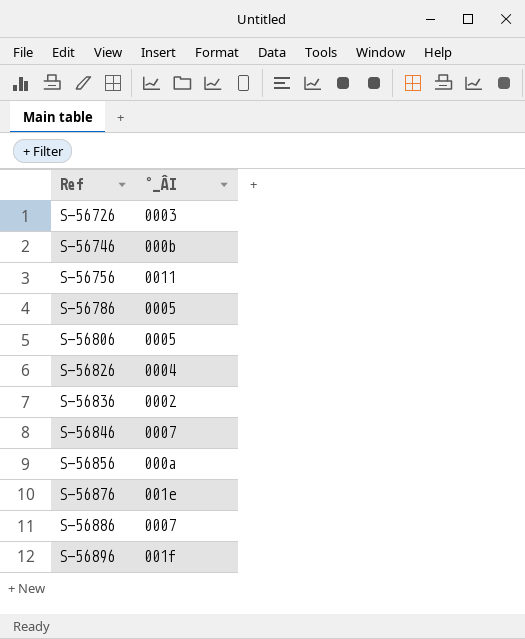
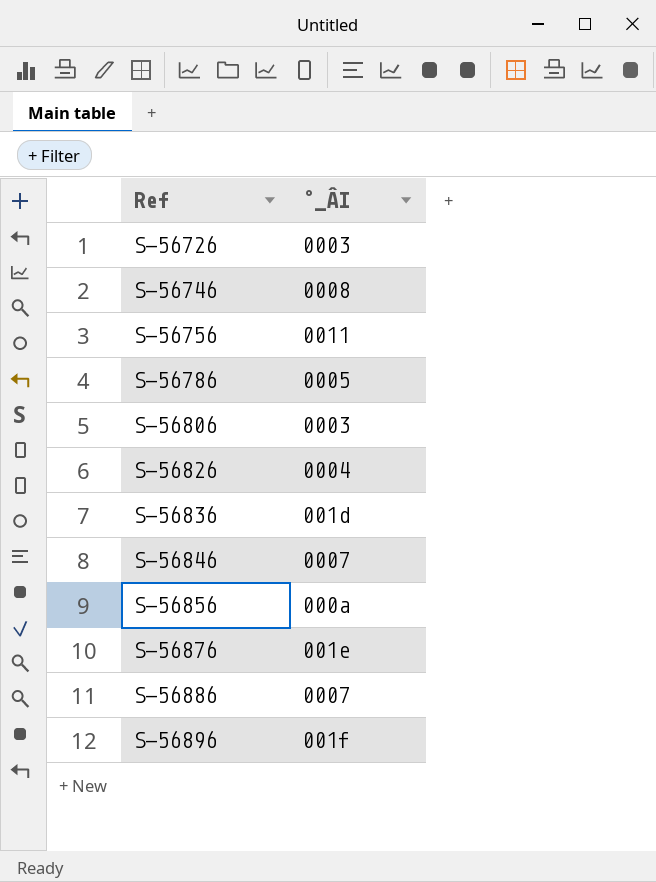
S-56746 | °_ÂI: 000b -> 0008
S-56806 | °_ÂI: 0005 -> 0003
S-56836 | °_ÂI: 0002 -> 001d

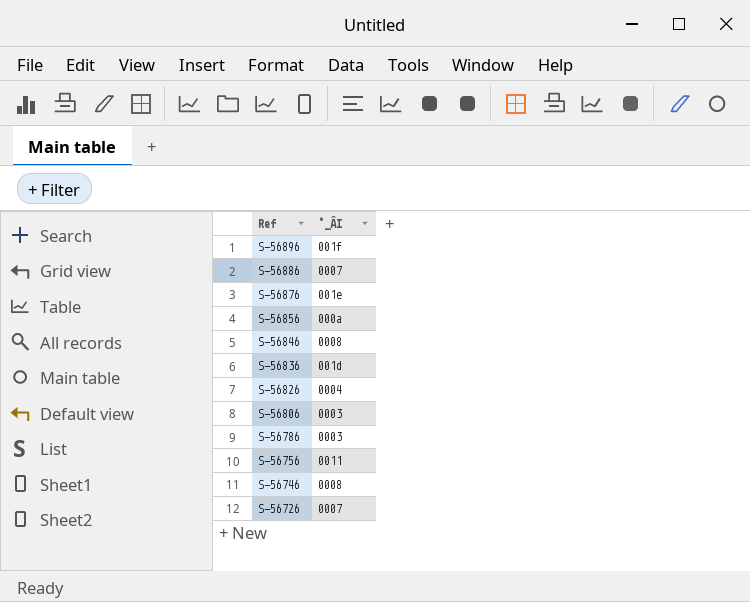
row order: Ref ascending -> Ref descending
S-56846 | °_ÂI: 0007 -> 0008
S-56786 | °_ÂI: 0005 -> 0003
S-56726 | °_ÂI: 0003 -> 0007

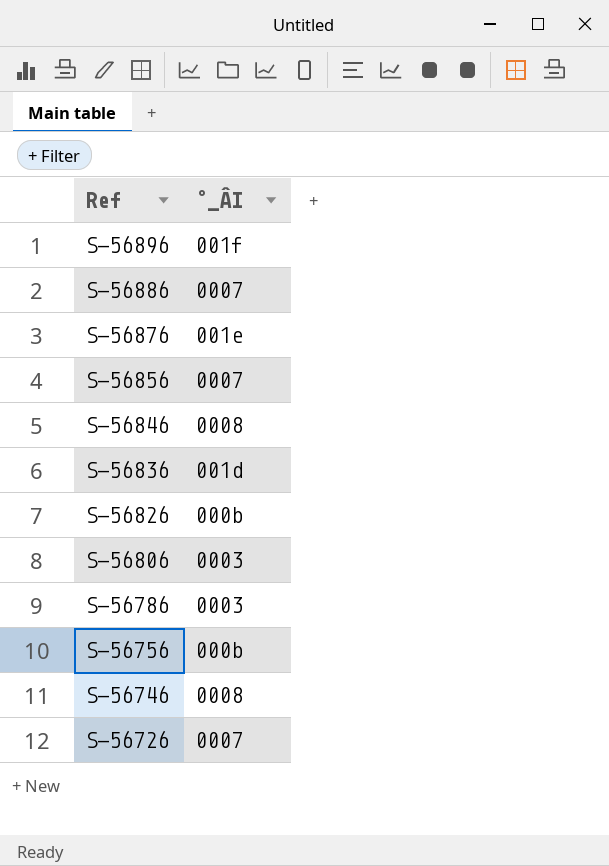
S-56856 | °_ÂI: 000a -> 0007
S-56826 | °_ÂI: 0004 -> 000b
S-56756 | °_ÂI: 0011 -> 000b

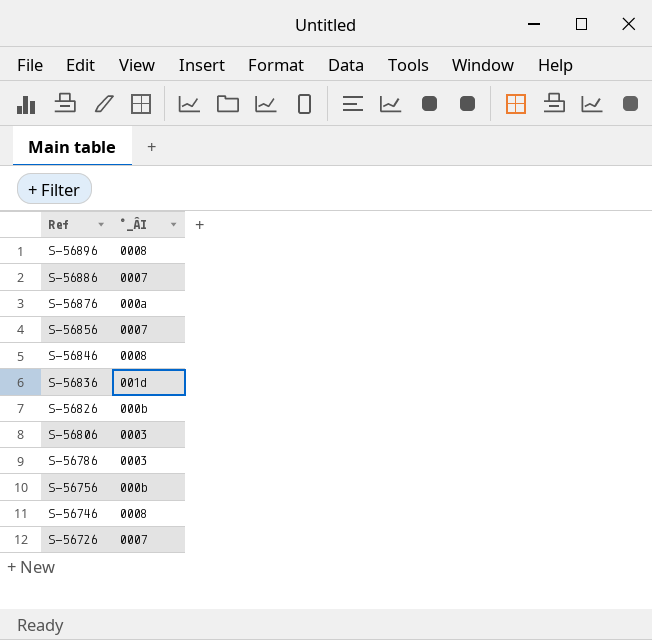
S-56896 | °_ÂI: 001f -> 0008
S-56876 | °_ÂI: 001e -> 000a

